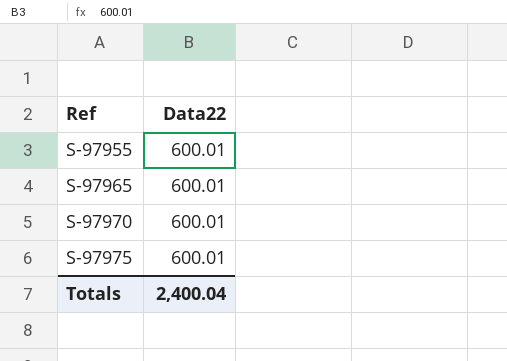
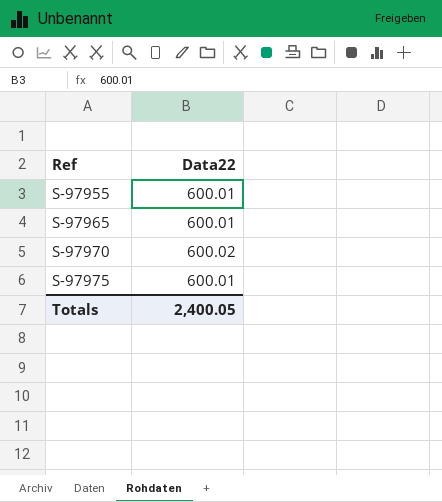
S-97970 | Data22: 600.01 -> 600.02
Totals | Data22: 2,400.04 -> 2,400.05

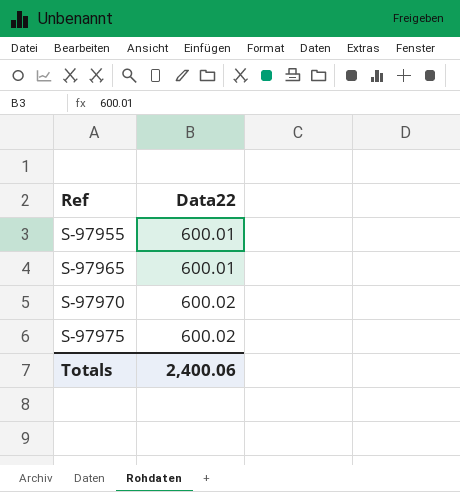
S-97975 | Data22: 600.01 -> 600.02
Totals | Data22: 2,400.05 -> 2,400.06

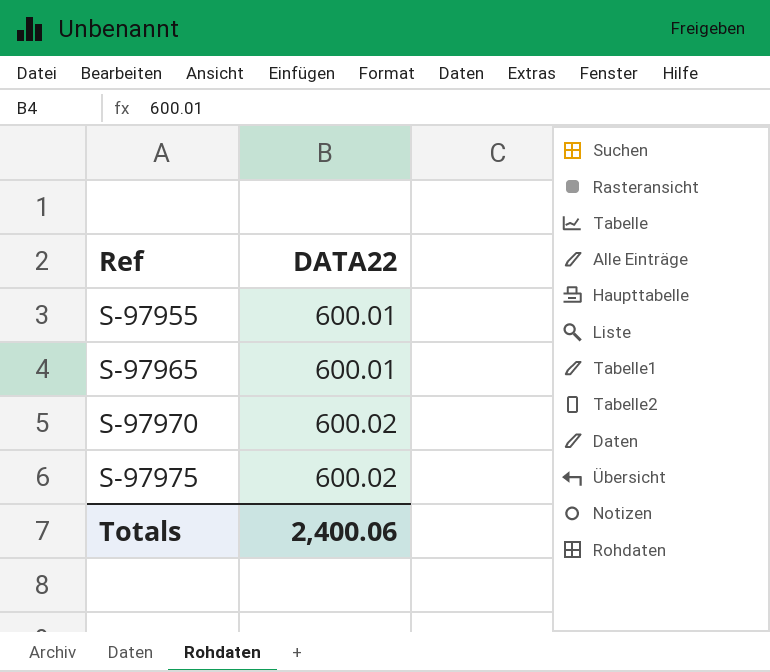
column name: Data22 -> DATA22

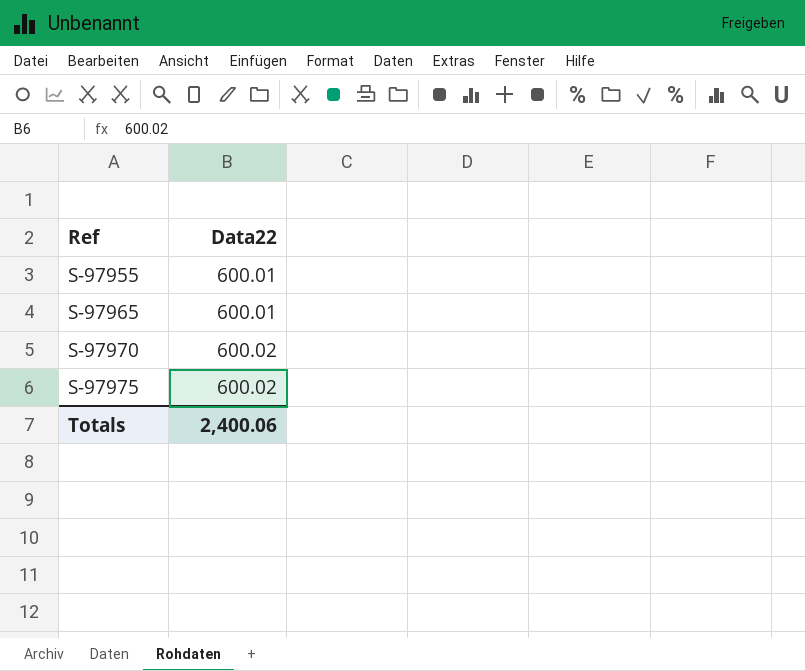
column name: DATA22 -> Data22

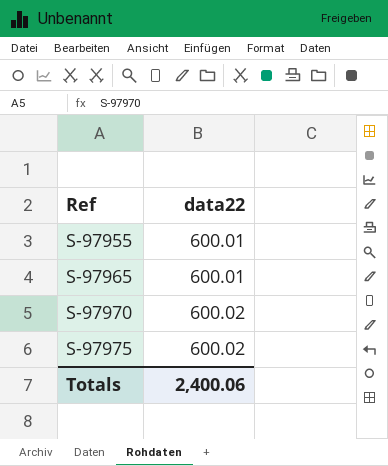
column name: Data22 -> data22

